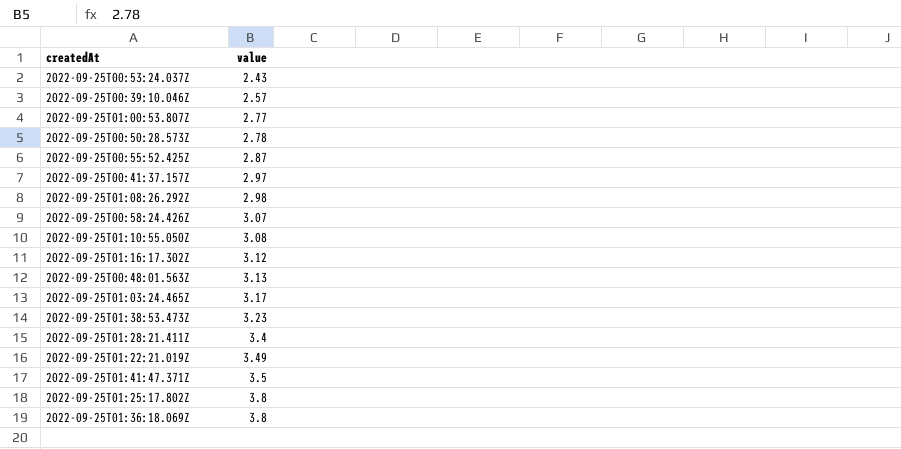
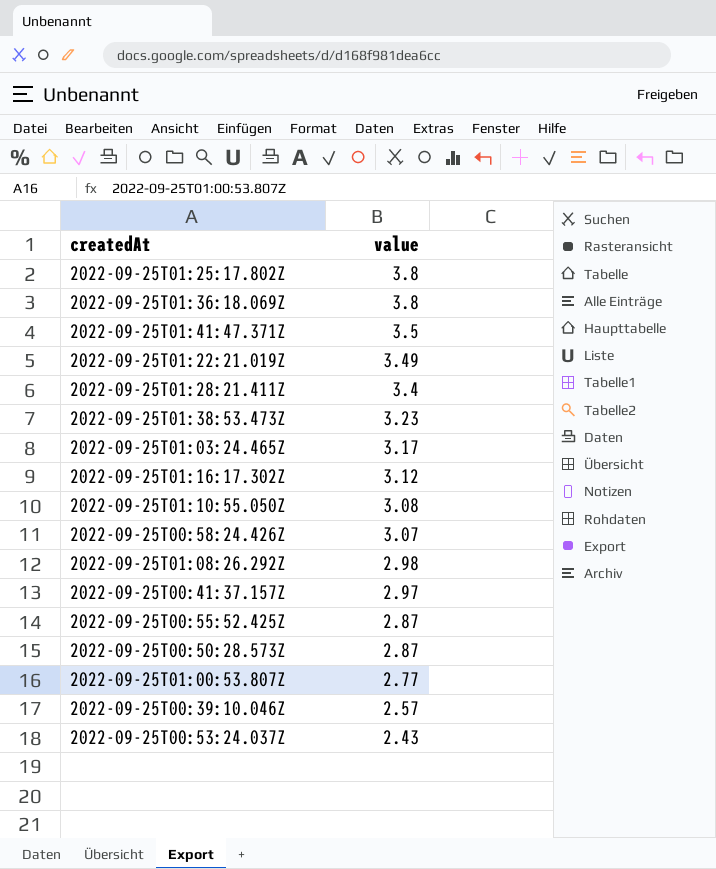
row order: value ascending -> value descending
row 2022-09-25T00:48:01.563Z: 3.13 -> none
2022-09-25T00:50:28.573Z | value: 2.78 -> 2.87

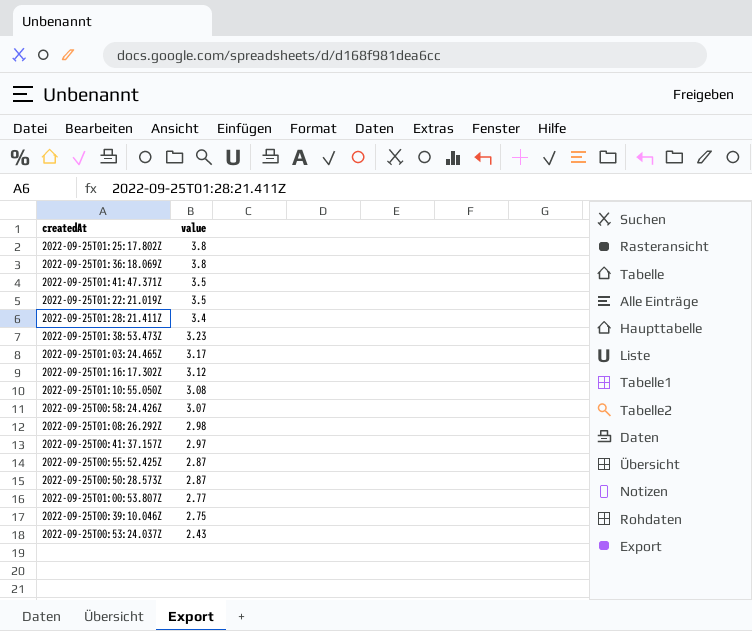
2022-09-25T01:22:21.019Z | value: 3.49 -> 3.5
2022-09-25T00:39:10.046Z | value: 2.57 -> 2.75

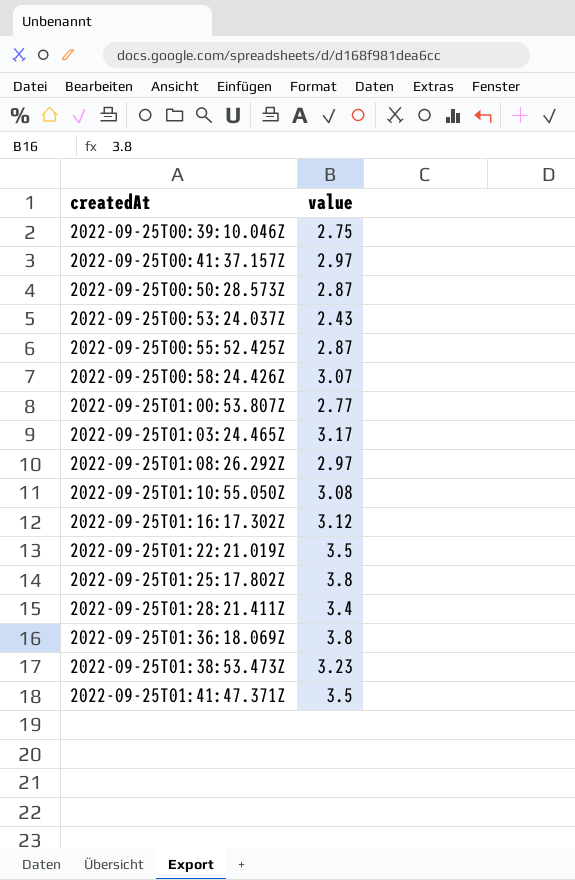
row order: value descending -> createdAt ascending
2022-09-25T01:08:26.292Z | value: 2.98 -> 2.97

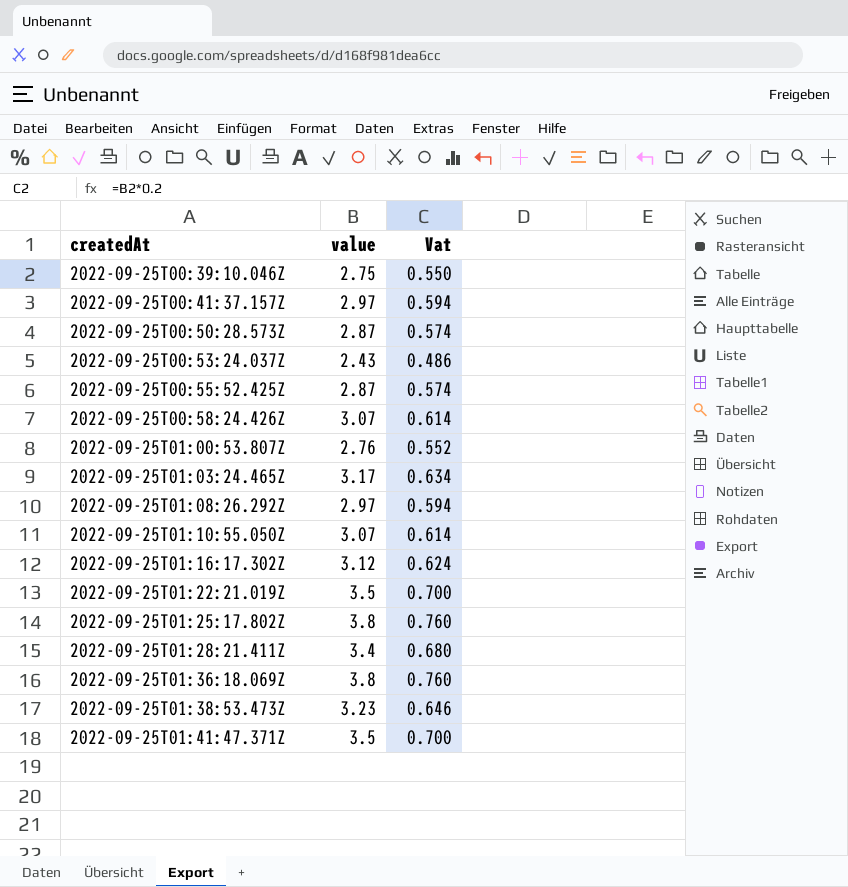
column Vat | formula: none -> [value] * 0.2
2022-09-25T01:00:53.807Z | value: 2.77 -> 2.76
2022-09-25T01:10:55.050Z | value: 3.08 -> 3.07

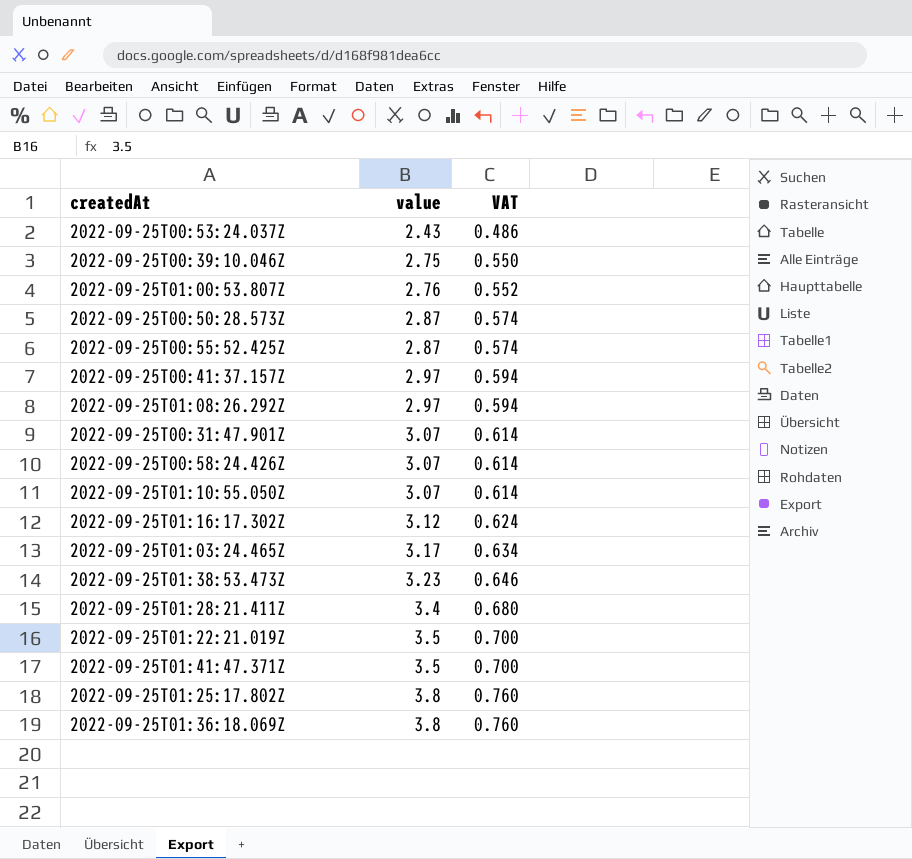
row order: createdAt ascending -> value ascending
column name: Vat -> VAT
row 2022-09-25T00:31:47.901Z: none -> 3.07 | 0.614

